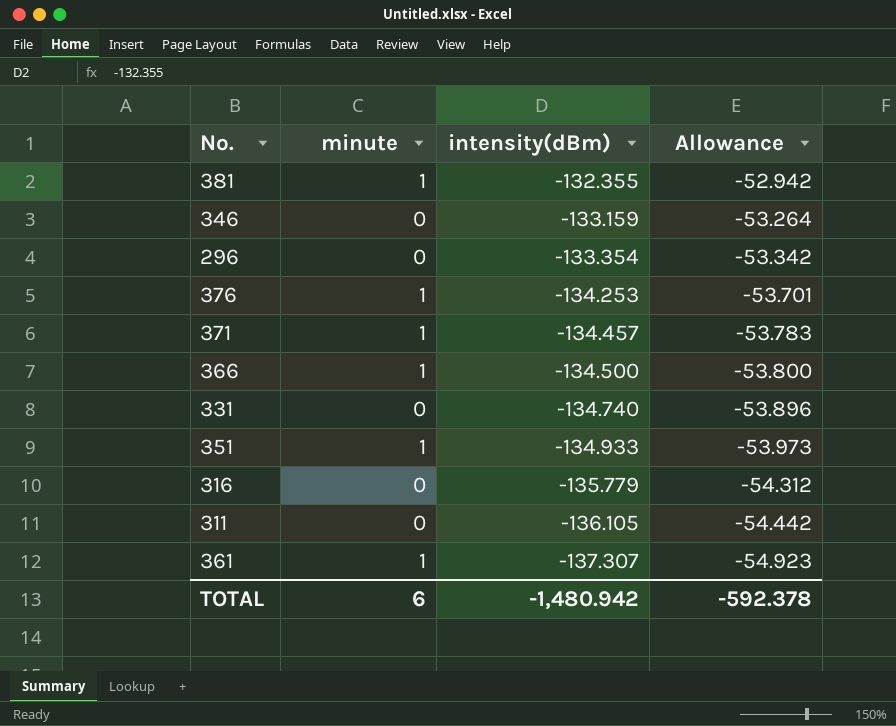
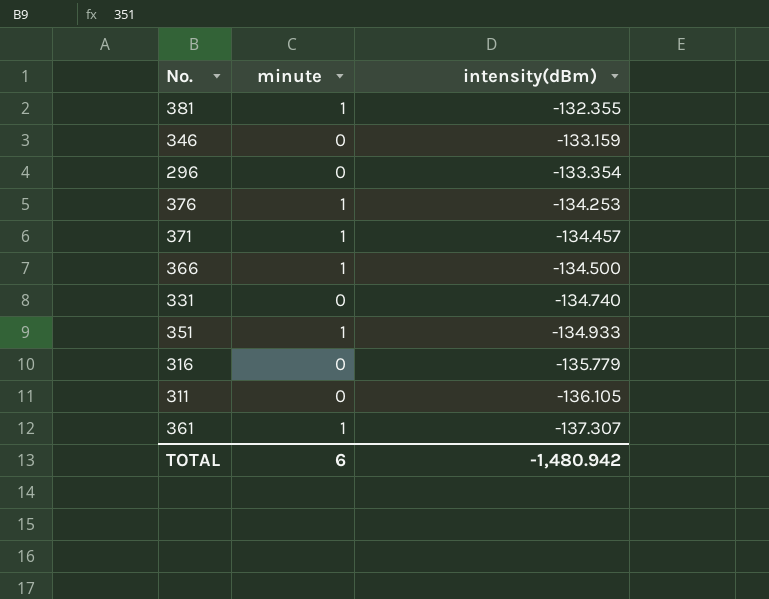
column Allowance | formula: [intensity(dBm)] * 0.4 -> none

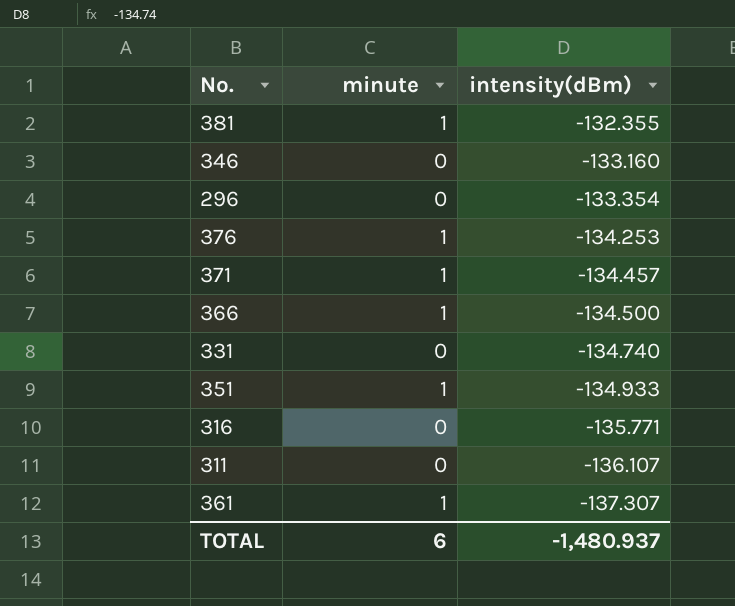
346 | intensity(dBm): -133.159 -> -133.160
316 | intensity(dBm): -135.779 -> -135.771
311 | intensity(dBm): -136.105 -> -136.107
TOTAL | intensity(dBm): -1,480.942 -> -1,480.937

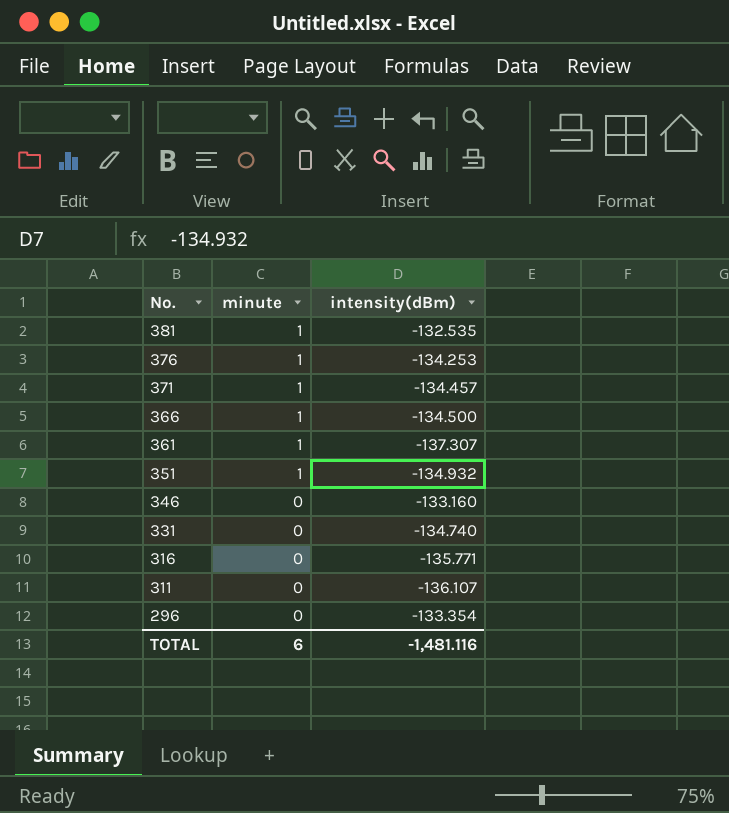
row order: intensity(dBm) descending -> No. descending
381 | intensity(dBm): -132.355 -> -132.535
351 | intensity(dBm): -134.933 -> -134.932
TOTAL | intensity(dBm): -1,480.937 -> -1,481.116

